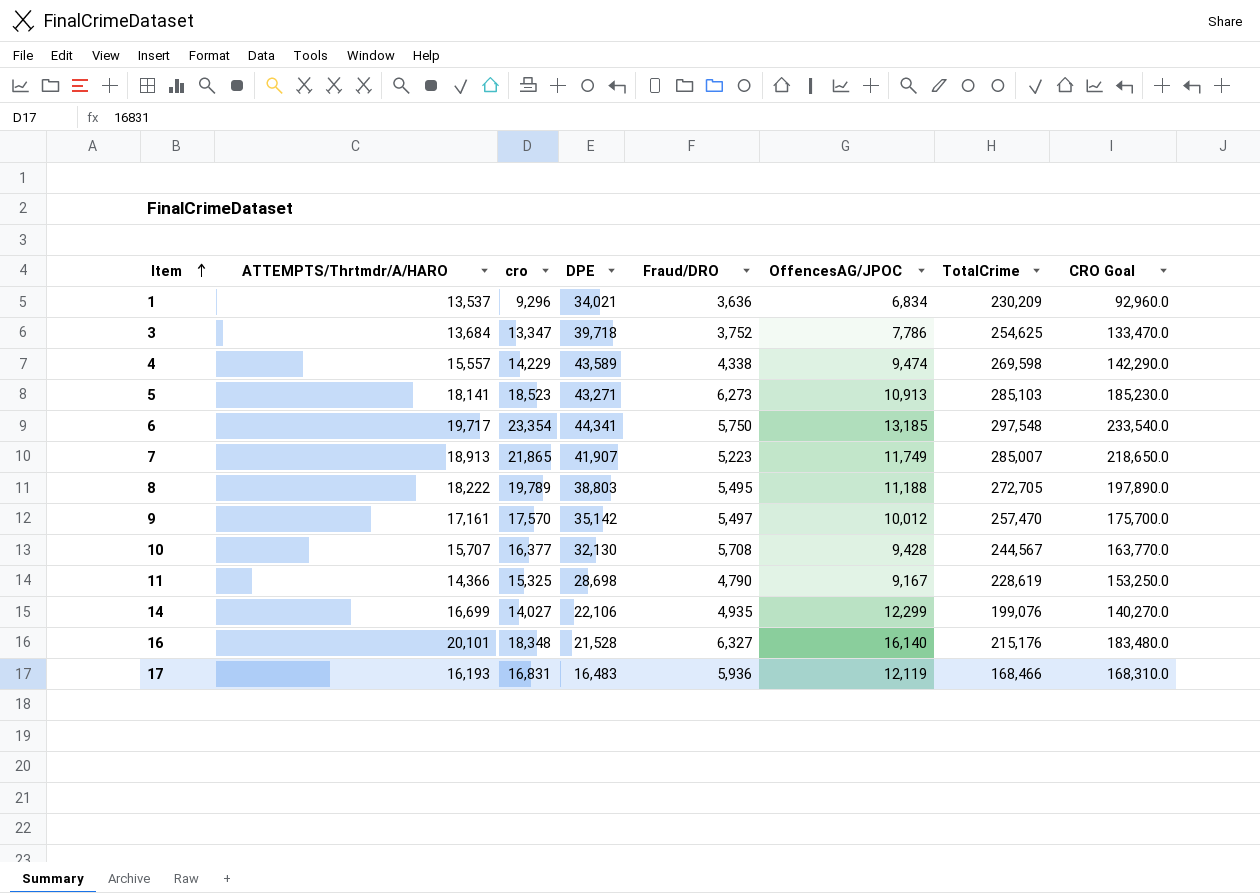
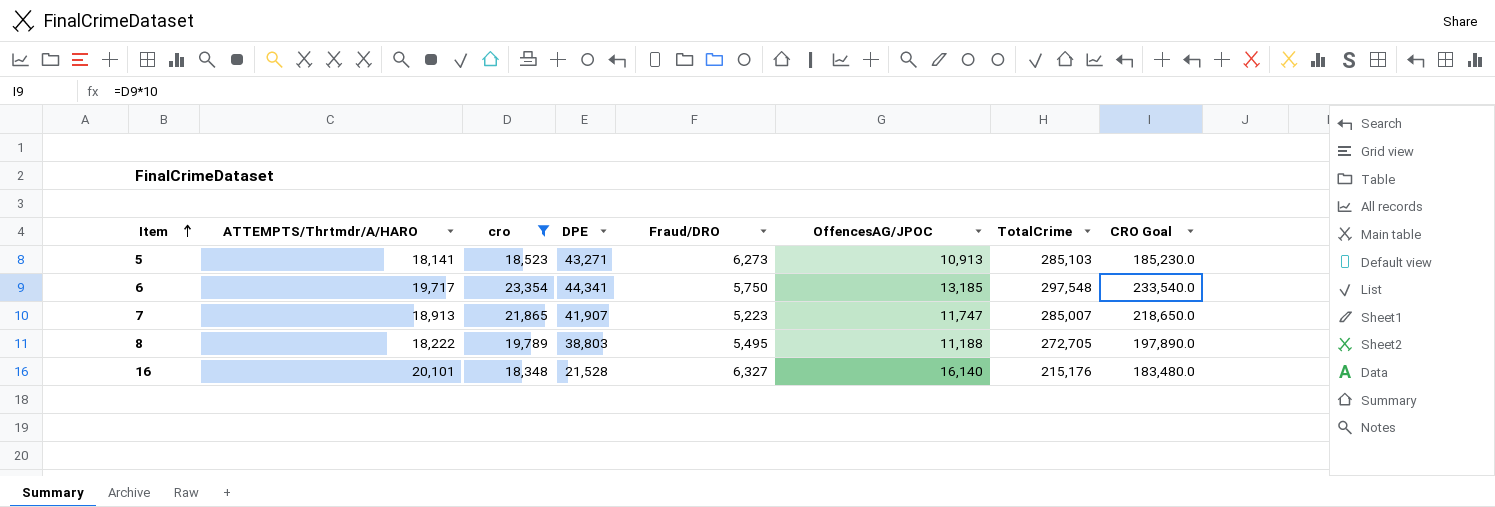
filter: none -> cro >= 18,348
7 | OffencesAG/JPOC: 11,749 -> 11,747

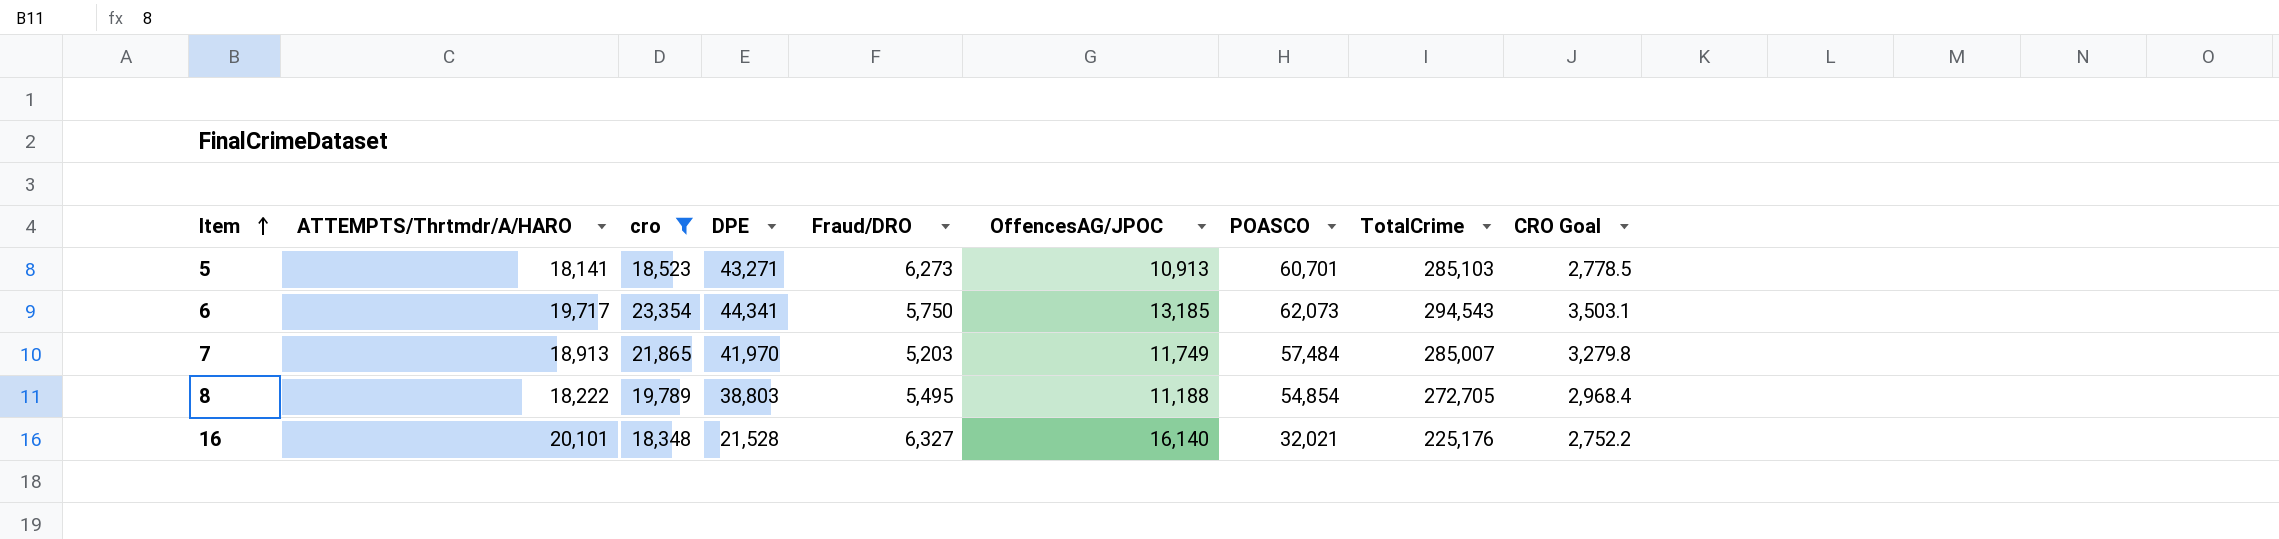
column POASCO | position: none -> 7
column CRO Goal | formula: [cro] * 10 -> [cro] * 0.15
6 | TotalCrime: 297,548 -> 294,543
7 | DPE: 41,907 -> 41,970
7 | Fraud/DRO: 5,223 -> 5,203
7 | OffencesAG/JPOC: 11,747 -> 11,749
16 | TotalCrime: 215,176 -> 225,176

